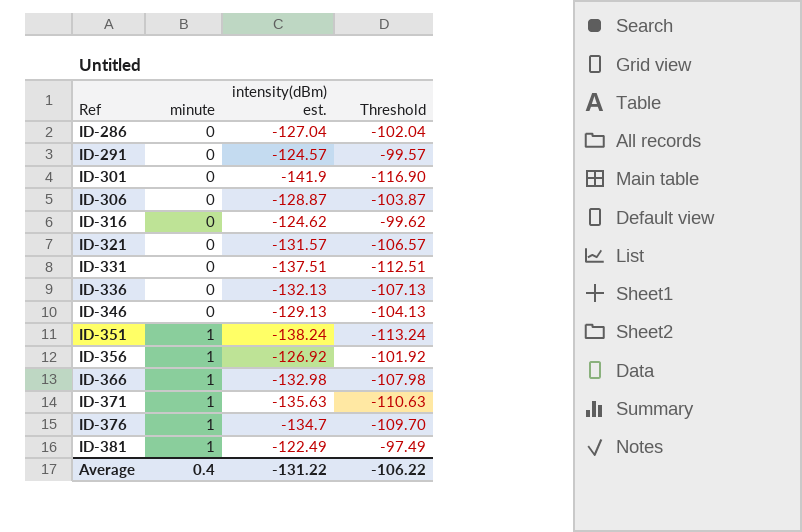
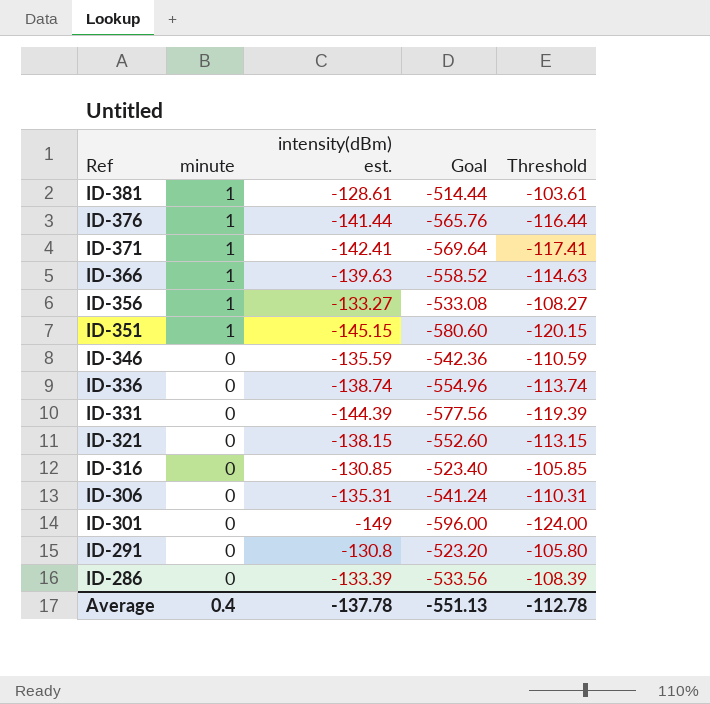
row order: Ref ascending -> Ref descending
column Goal | formula: none -> [intensity(dBm) est.] * 4
ID-381 | intensity(dBm) est.: -122.49 -> -128.61
ID-381 | Threshold: -97.49 -> -103.61
ID-376 | intensity(dBm) est.: -134.7 -> -141.44
ID-376 | Threshold: -109.70 -> -116.44
ID-371 | intensity(dBm) est.: -135.63 -> -142.41
ID-371 | Threshold: -110.63 -> -117.41
ID-366 | intensity(dBm) est.: -132.98 -> -139.63
ID-366 | Threshold: -107.98 -> -114.63
ID-356 | intensity(dBm) est.: -126.92 -> -133.27
ID-356 | Threshold: -101.92 -> -108.27
ID-351 | intensity(dBm) est.: -138.24 -> -145.15
ID-351 | Threshold: -113.24 -> -120.15
ID-346 | intensity(dBm) est.: -129.13 -> -135.59
ID-346 | Threshold: -104.13 -> -110.59
ID-336 | intensity(dBm) est.: -132.13 -> -138.74
ID-336 | Threshold: -107.13 -> -113.74
ID-331 | intensity(dBm) est.: -137.51 -> -144.39
ID-331 | Threshold: -112.51 -> -119.39
ID-321 | intensity(dBm) est.: -131.57 -> -138.15
ID-321 | Threshold: -106.57 -> -113.15
ID-316 | intensity(dBm) est.: -124.62 -> -130.85
ID-316 | Threshold: -99.62 -> -105.85
ID-306 | intensity(dBm) est.: -128.87 -> -135.31
ID-306 | Threshold: -103.87 -> -110.31
ID-301 | intensity(dBm) est.: -141.9 -> -149
ID-301 | Threshold: -116.90 -> -124.00
ID-291 | intensity(dBm) est.: -124.57 -> -130.8
ID-291 | Threshold: -99.57 -> -105.80
ID-286 | intensity(dBm) est.: -127.04 -> -133.39
ID-286 | Threshold: -102.04 -> -108.39
Average | intensity(dBm) est.: -131.22 -> -137.78
Average | Threshold: -106.22 -> -112.78

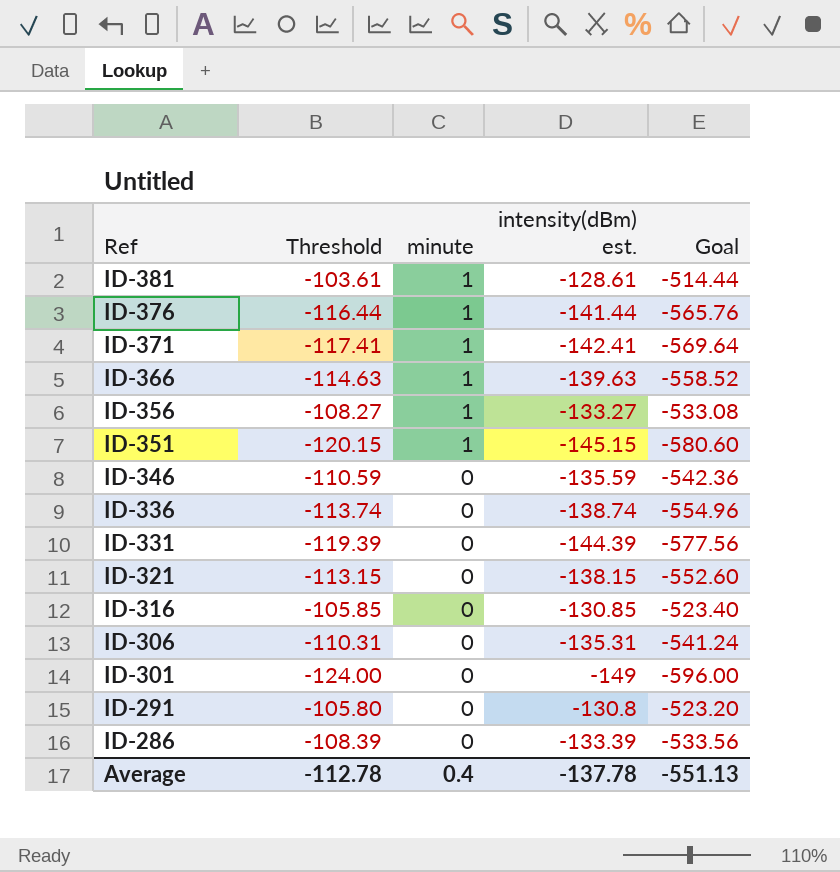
column Threshold | position: 5 -> 2

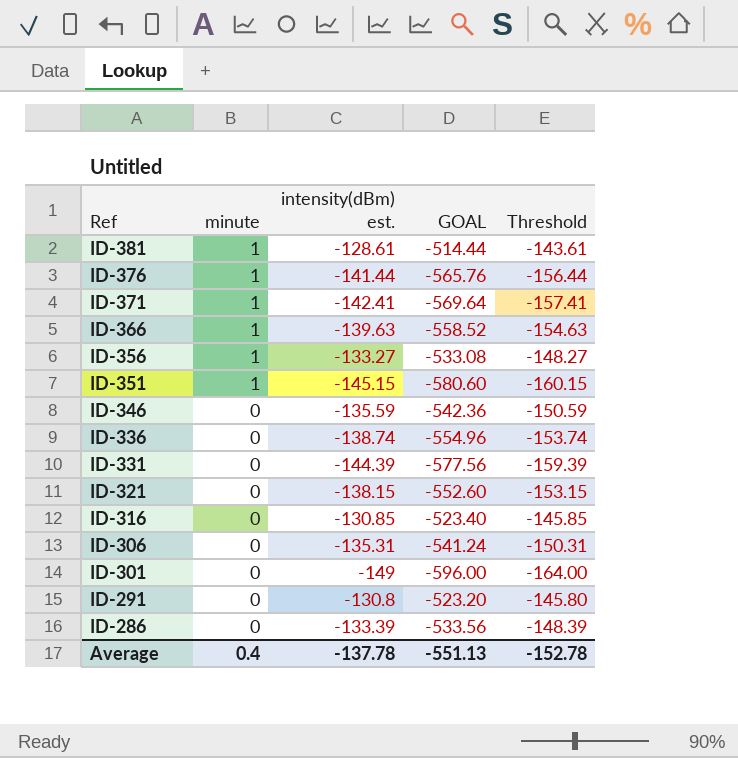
column name: Goal -> GOAL
column Threshold | formula: [intensity(dBm) est.] + 25 -> [intensity(dBm) est.] - 15
column Threshold | position: 2 -> 5
Average | Threshold: -112.78 -> -152.78

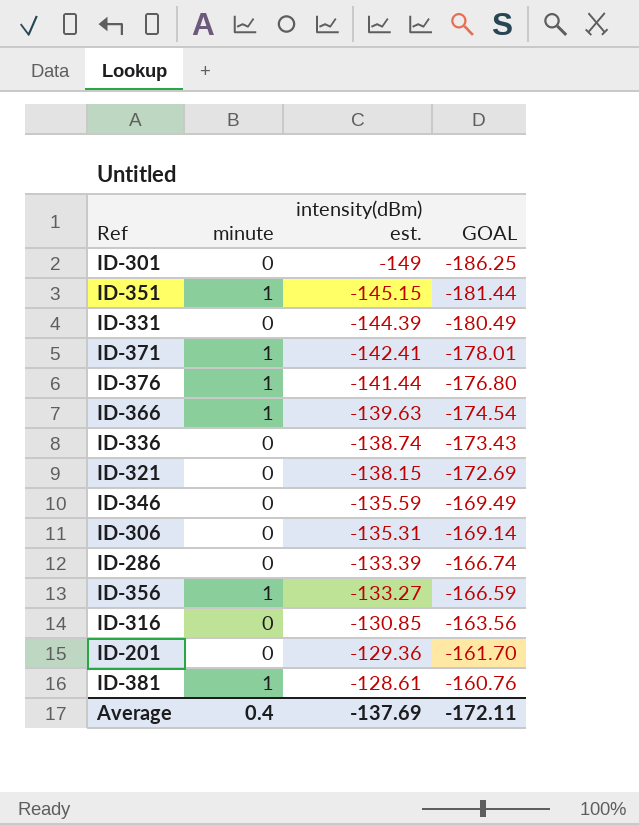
row order: Ref descending -> intensity(dBm) est. ascending
column Threshold | formula: [intensity(dBm) est.] - 15 -> none
column GOAL | formula: [intensity(dBm) est.] * 4 -> [intensity(dBm) est.] * 1.25
row ID-291: 0 | -130.8 | -523.20 | -145.80 -> none
row ID-201: none -> 0 | -129.36 | -161.70
Average | intensity(dBm) est.: -137.78 -> -137.69
Average | GOAL: -551.13 -> -172.11

